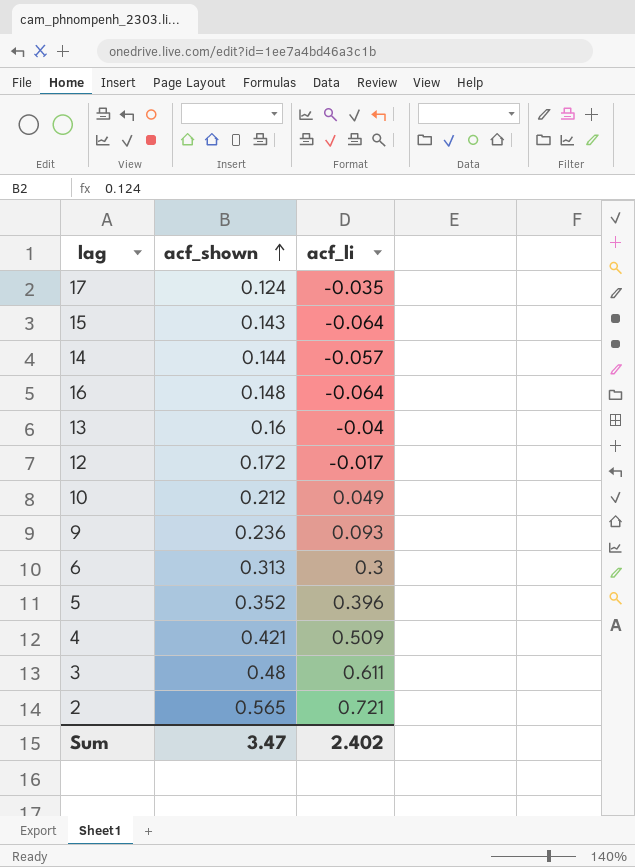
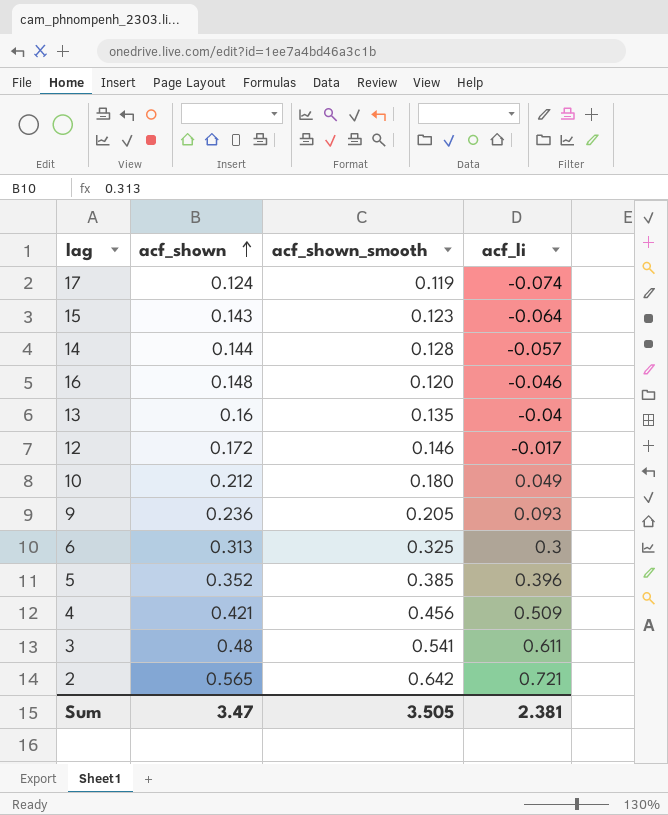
column acf_shown_smooth | position: none -> 3
17 | acf_li: -0.035 -> -0.074
16 | acf_li: -0.064 -> -0.046
Sum | acf_li: 2.402 -> 2.381

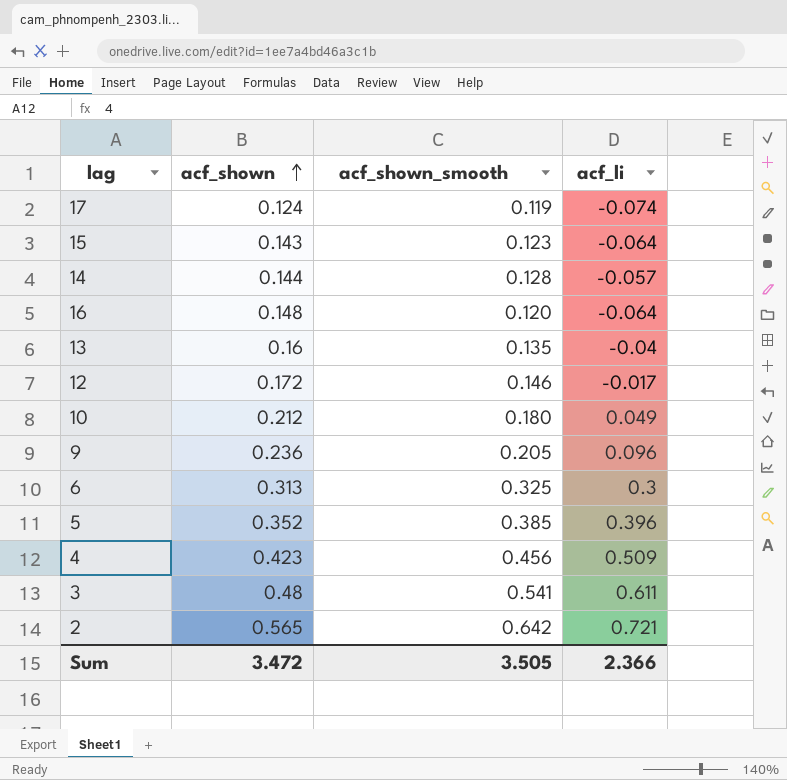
16 | acf_li: -0.046 -> -0.064
9 | acf_li: 0.093 -> 0.096
4 | acf_shown: 0.421 -> 0.423
Sum | acf_shown: 3.47 -> 3.472
Sum | acf_li: 2.381 -> 2.366

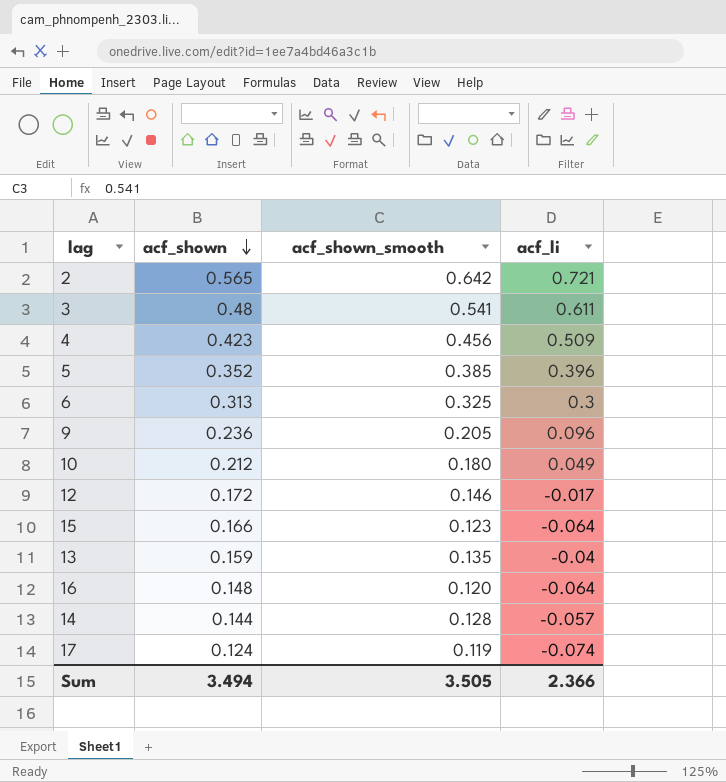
row order: acf_shown ascending -> acf_shown descending
15 | acf_shown: 0.143 -> 0.166
13 | acf_shown: 0.16 -> 0.159
Sum | acf_shown: 3.472 -> 3.494

